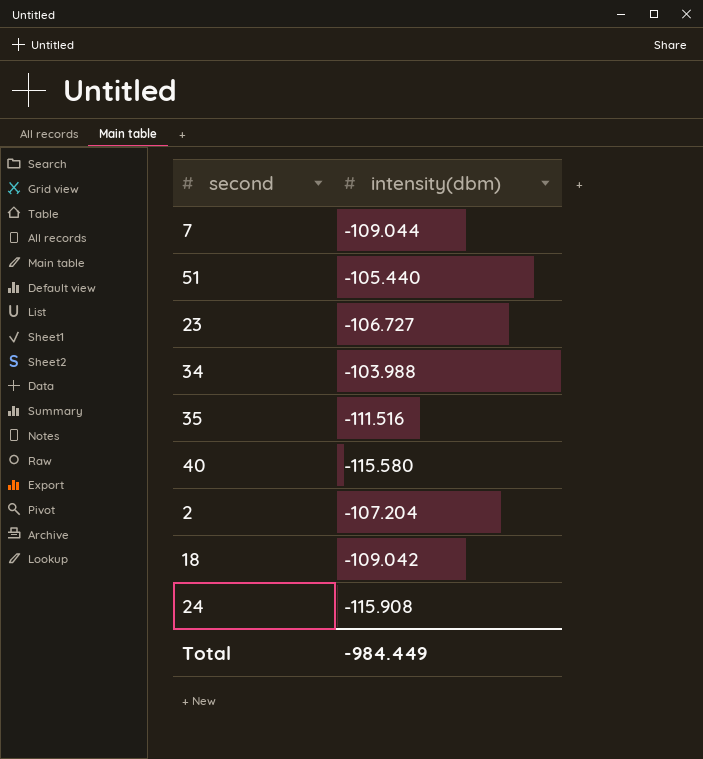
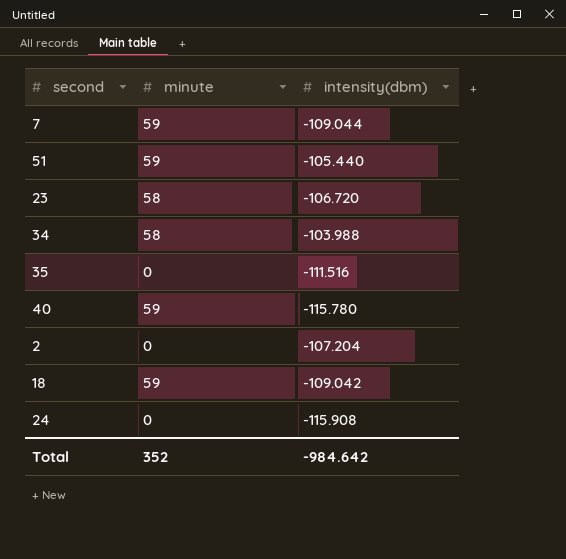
column minute | position: none -> 2
23 | intensity(dbm): -106.727 -> -106.720
40 | intensity(dbm): -115.580 -> -115.780
Total | intensity(dbm): -984.449 -> -984.642

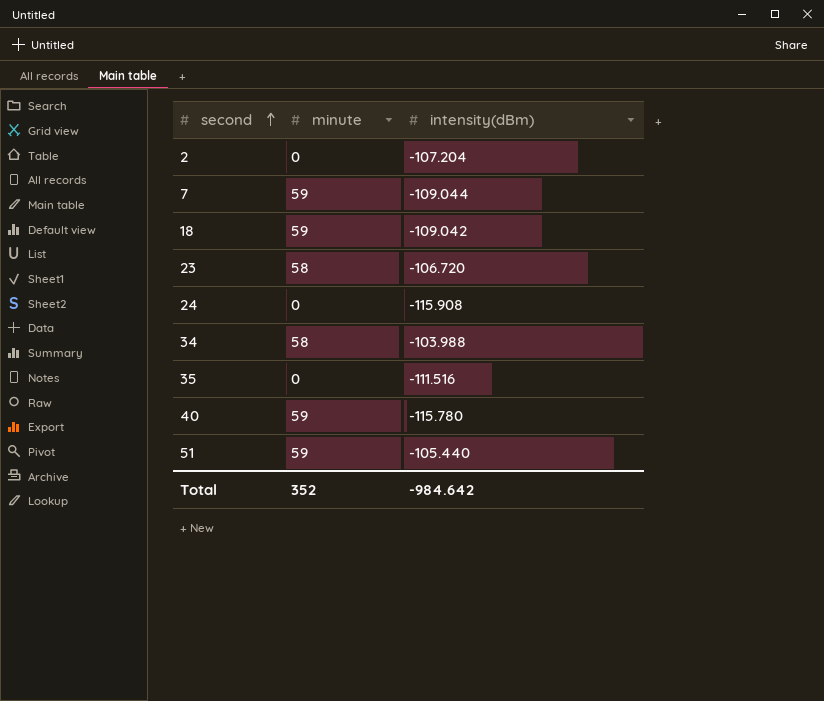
row order: none -> second ascending
column name: intensity(dbm) -> intensity(dBm)

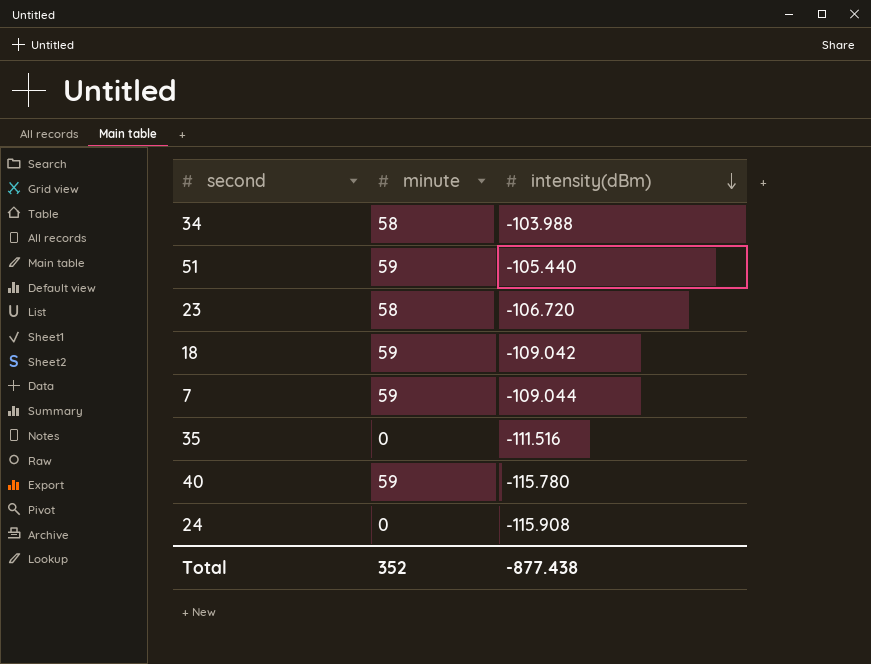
row order: second ascending -> intensity(dBm) descending
row 2: 0 | -107.204 -> none
Total | intensity(dBm): -984.642 -> -877.438

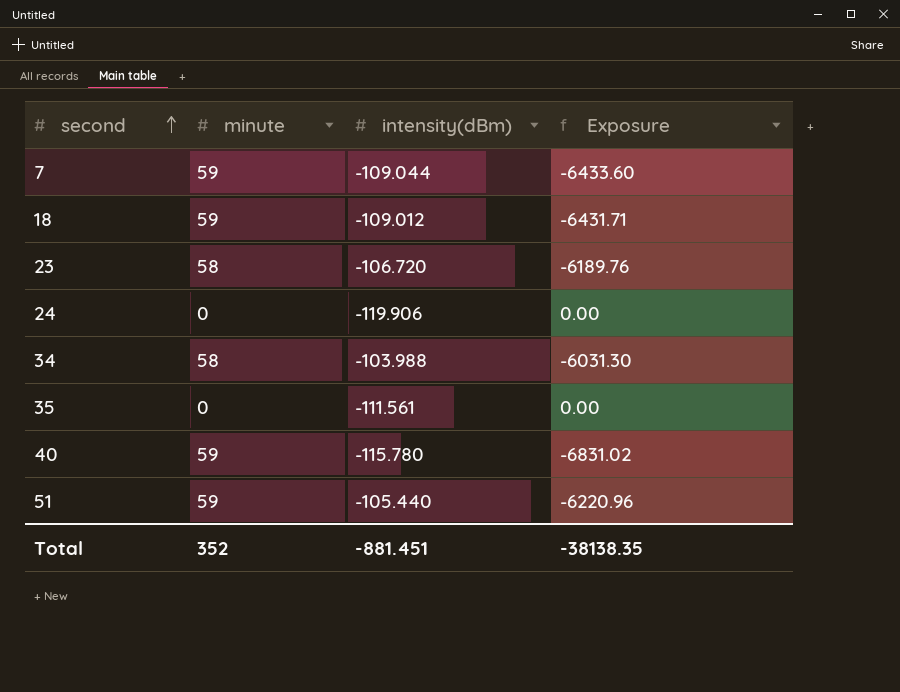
row order: intensity(dBm) descending -> second ascending
column Exposure | formula: none -> [minute] * [intensity(dBm)]
18 | intensity(dBm): -109.042 -> -109.012
24 | intensity(dBm): -115.908 -> -119.906
35 | intensity(dBm): -111.516 -> -111.561
Total | intensity(dBm): -877.438 -> -881.451

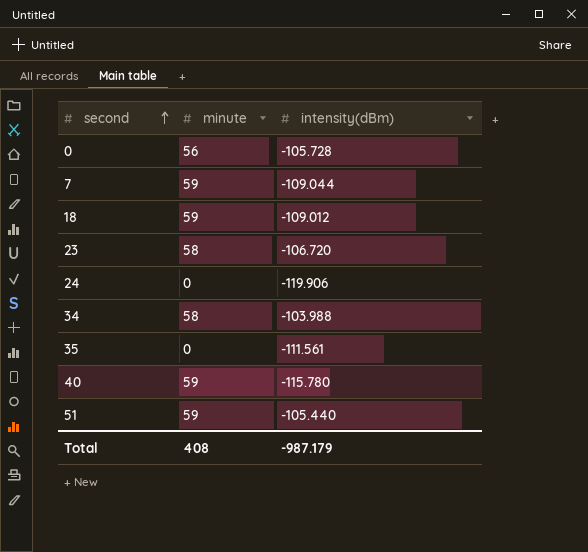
column Exposure | formula: [minute] * [intensity(dBm)] -> none
row 0: none -> 56 | -105.728
Total | minute: 352 -> 408
Total | intensity(dBm): -881.451 -> -987.179

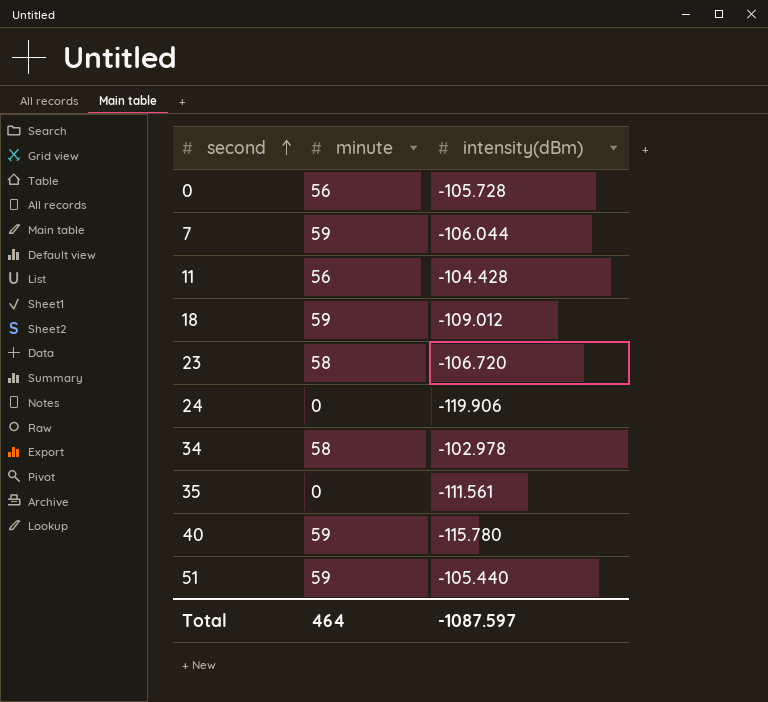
7 | intensity(dBm): -109.044 -> -106.044
row 11: none -> 56 | -104.428
34 | intensity(dBm): -103.988 -> -102.978
Total | minute: 408 -> 464
Total | intensity(dBm): -987.179 -> -1087.597

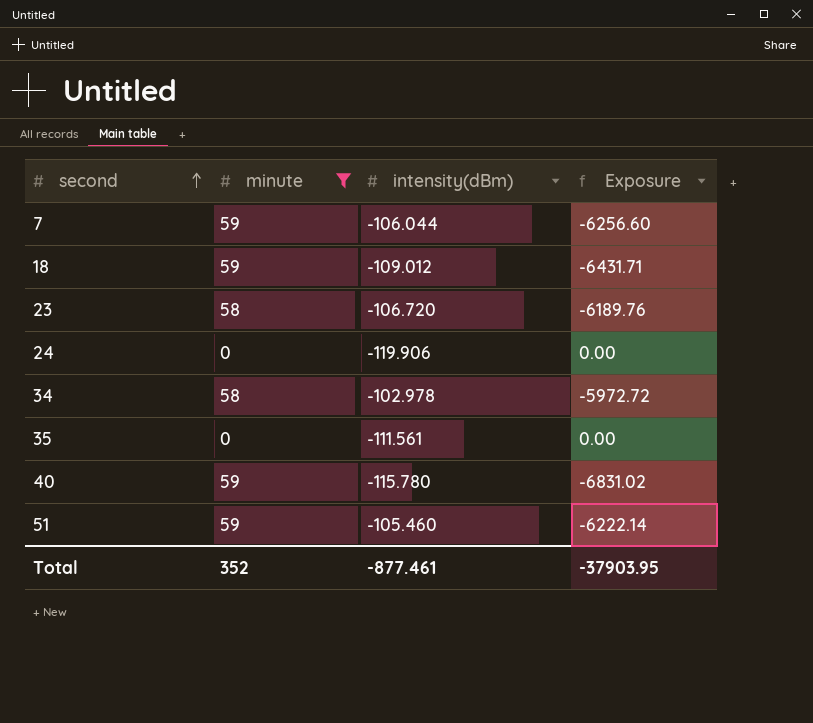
filter: none -> minute != 56
column Exposure | formula: none -> [minute] * [intensity(dBm)]
51 | intensity(dBm): -105.440 -> -105.460
Total | minute: 464 -> 352
Total | intensity(dBm): -1087.597 -> -877.461

